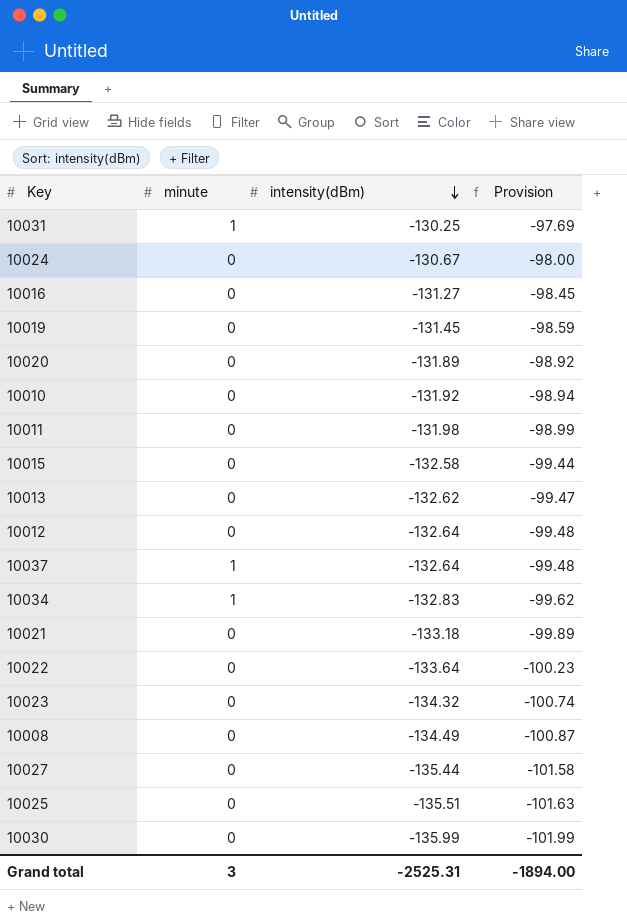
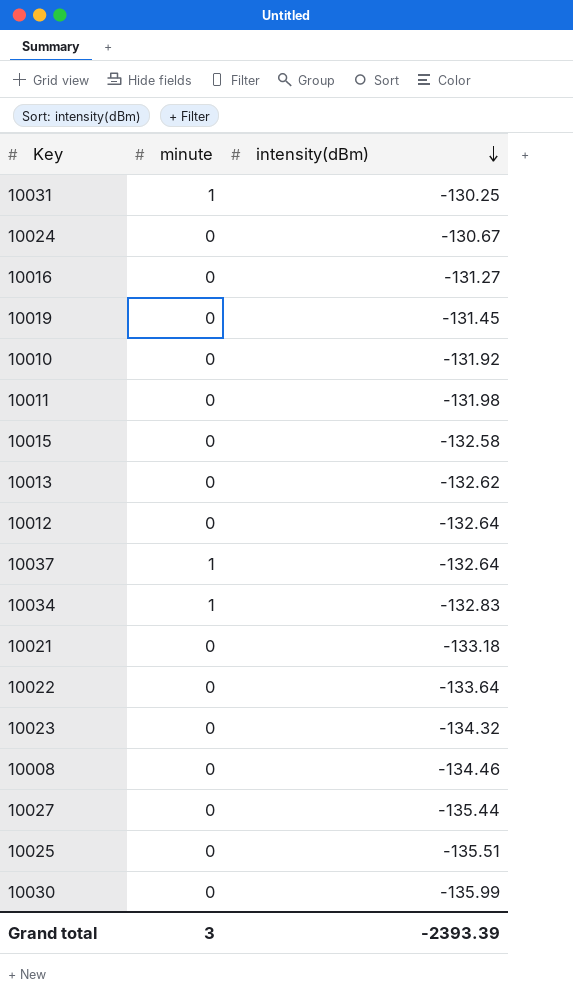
column Provision | formula: [intensity(dBm)] * 0.75 -> none
row 10020: 0 | -131.89 | -98.92 -> none
10008 | intensity(dBm): -134.49 -> -134.46
Grand total | intensity(dBm): -2525.31 -> -2393.39

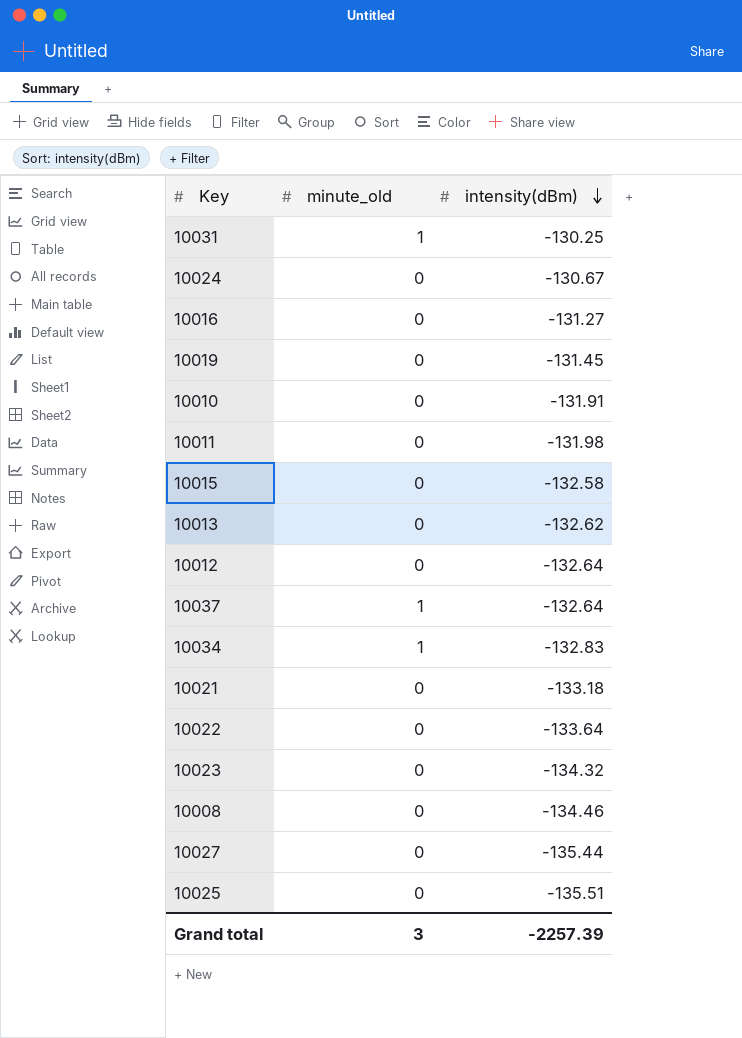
column name: minute -> minute_old
row 10030: 0 | -135.99 -> none
10010 | intensity(dBm): -131.92 -> -131.91
Grand total | intensity(dBm): -2393.39 -> -2257.39

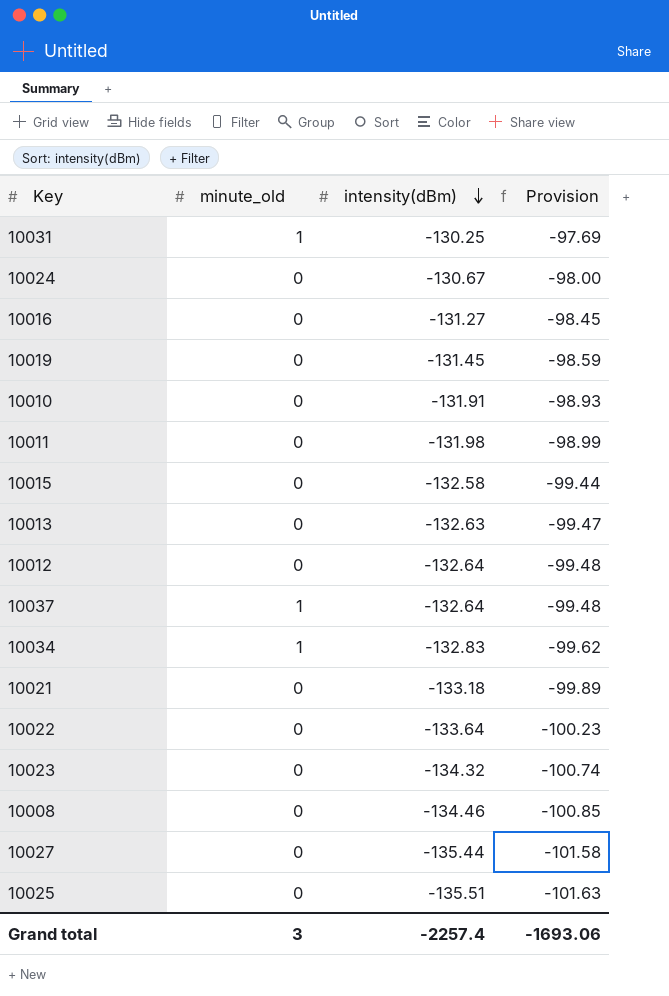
column Provision | formula: none -> [intensity(dBm)] * 0.75
10013 | intensity(dBm): -132.62 -> -132.63
Grand total | intensity(dBm): -2257.39 -> -2257.4

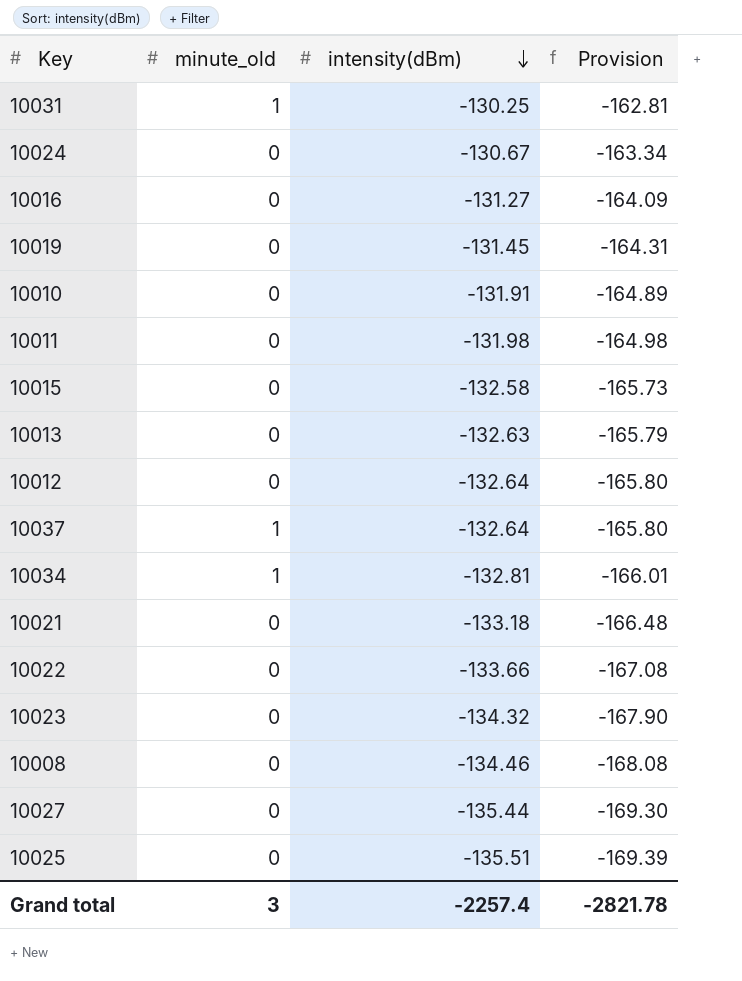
column Provision | formula: [intensity(dBm)] * 0.75 -> [intensity(dBm)] * 1.25
10034 | intensity(dBm): -132.83 -> -132.81
10022 | intensity(dBm): -133.64 -> -133.66
Grand total | Provision: -1693.06 -> -2821.78

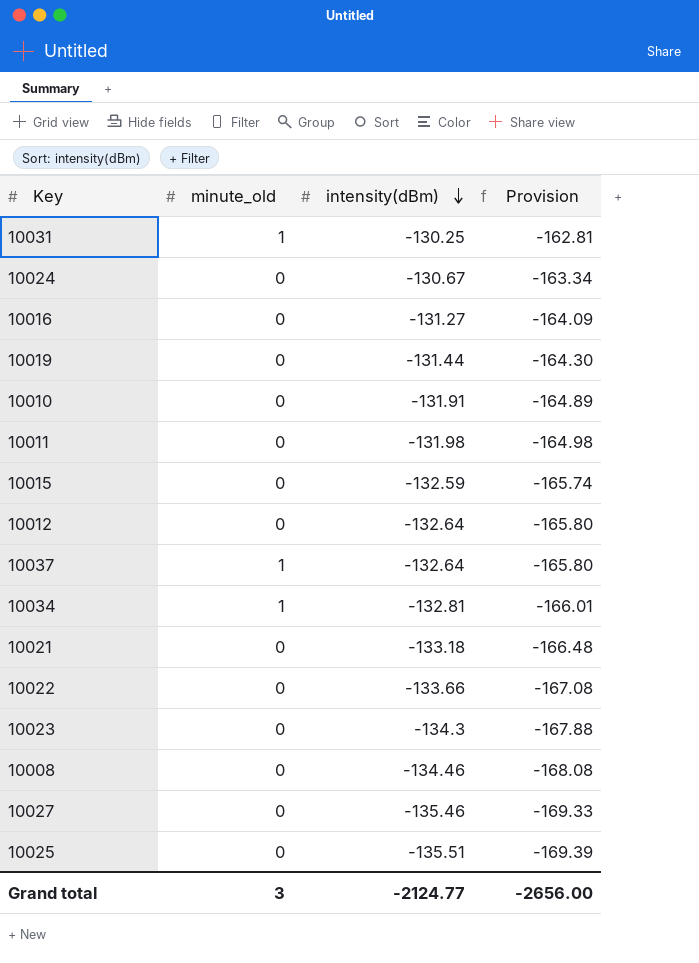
row 10013: 0 | -132.63 | -165.79 -> none
10019 | intensity(dBm): -131.45 -> -131.44
10019 | Provision: -164.31 -> -164.30
10015 | intensity(dBm): -132.58 -> -132.59
10015 | Provision: -165.73 -> -165.74
10023 | intensity(dBm): -134.32 -> -134.3
10023 | Provision: -167.90 -> -167.88
10027 | intensity(dBm): -135.44 -> -135.46
10027 | Provision: -169.30 -> -169.33
Grand total | intensity(dBm): -2257.4 -> -2124.77
Grand total | Provision: -2821.78 -> -2656.00

